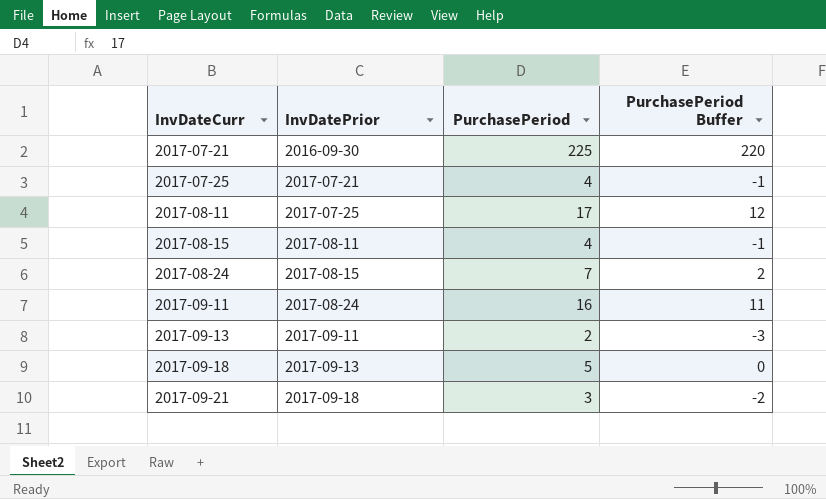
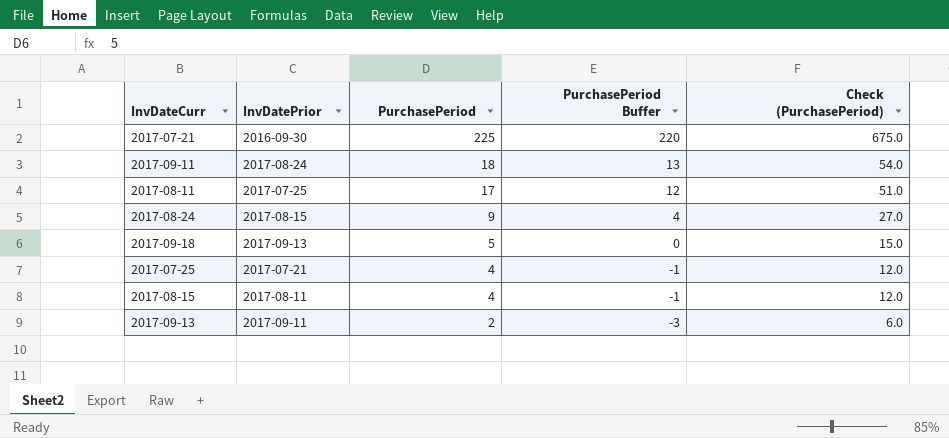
row order: InvDateCurr ascending -> PurchasePeriod descending
column Check (PurchasePeriod) | formula: none -> [PurchasePeriod] * 3
row 2017-09-21: 2017-09-18 | 3 | -2 -> none
2017-09-11 | PurchasePeriod: 16 -> 18
2017-09-11 | PurchasePeriod Buffer: 11 -> 13
2017-08-24 | PurchasePeriod: 7 -> 9
2017-08-24 | PurchasePeriod Buffer: 2 -> 4

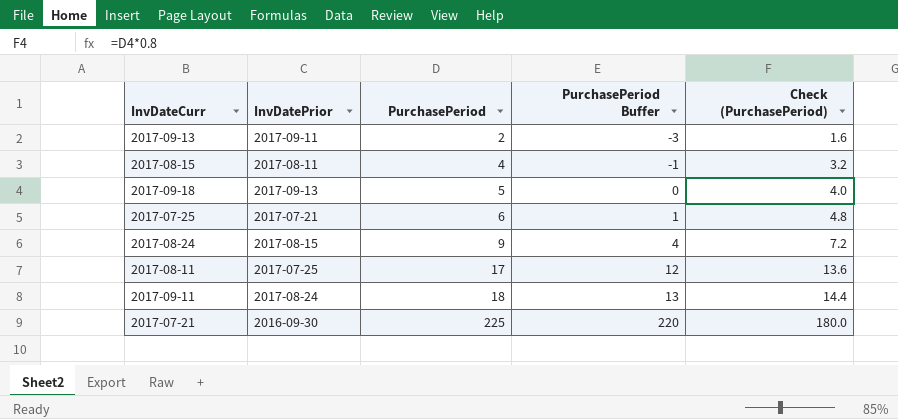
row order: PurchasePeriod descending -> PurchasePeriod ascending
column Check (PurchasePeriod) | formula: [PurchasePeriod] * 3 -> [PurchasePeriod] * 0.8
2017-07-25 | PurchasePeriod: 4 -> 6
2017-07-25 | PurchasePeriod Buffer: -1 -> 1

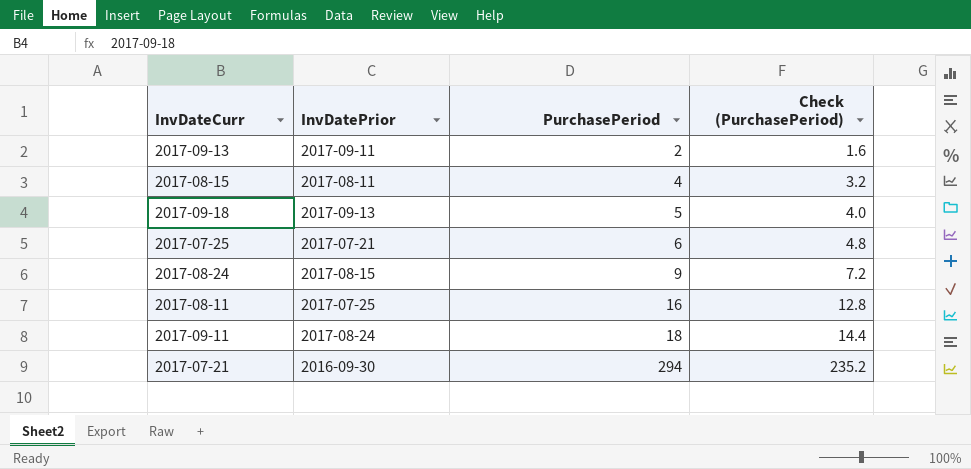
column PurchasePeriod Buffer | formula: [PurchasePeriod] - 5 -> none
2017-08-11 | PurchasePeriod: 17 -> 16
2017-08-11 | Check (PurchasePeriod): 13.6 -> 12.8
2017-07-21 | PurchasePeriod: 225 -> 294
2017-07-21 | Check (PurchasePeriod): 180.0 -> 235.2

